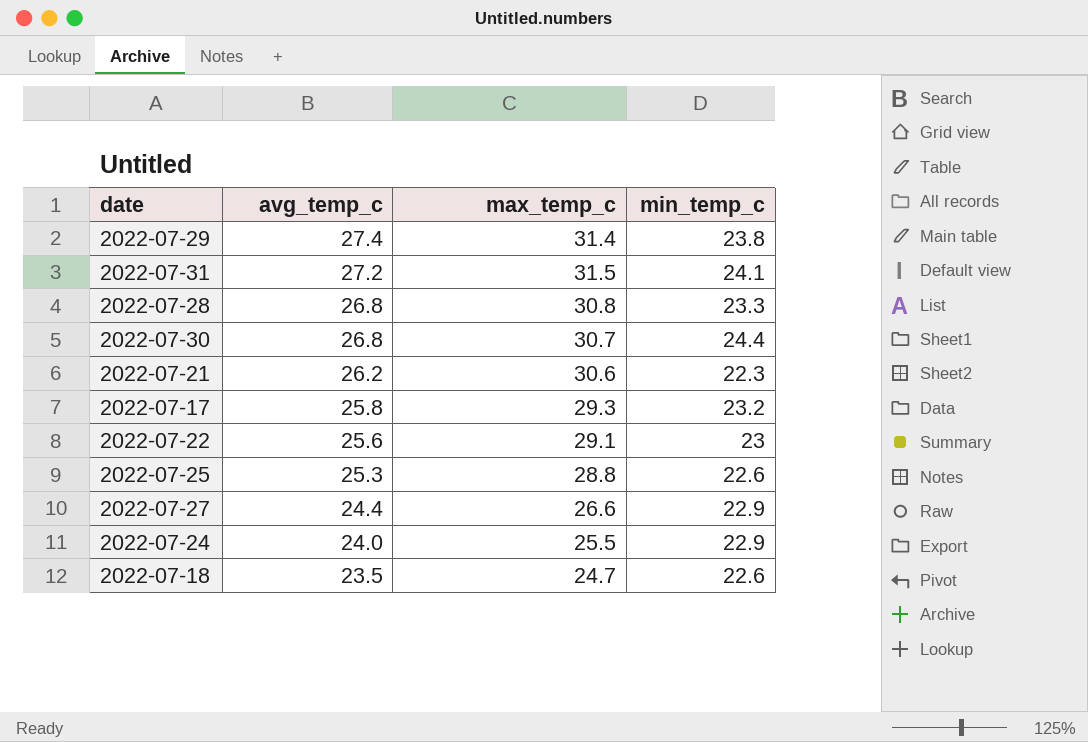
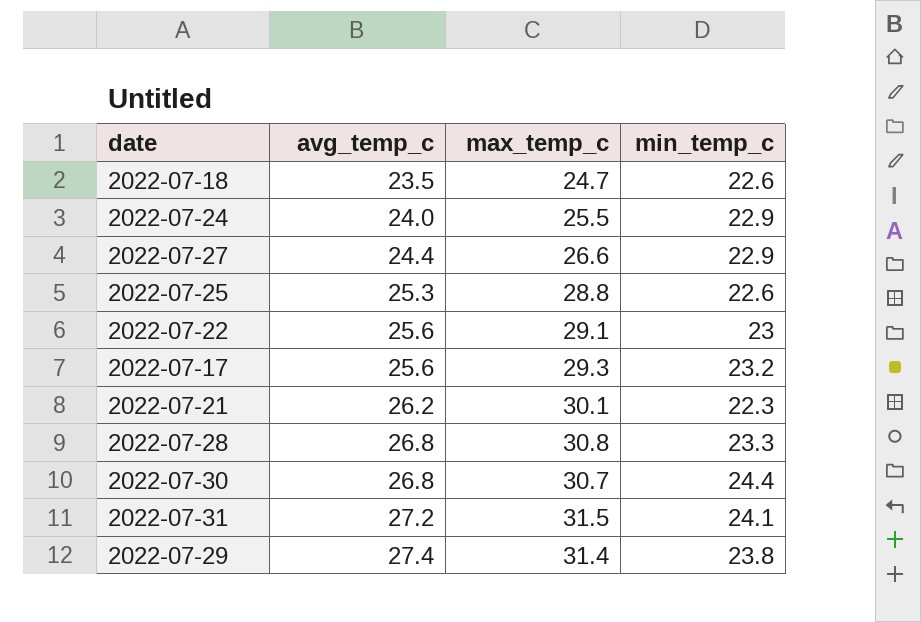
row order: avg_temp_c descending -> avg_temp_c ascending
2022-07-17 | avg_temp_c: 25.8 -> 25.6
2022-07-21 | max_temp_c: 30.6 -> 30.1

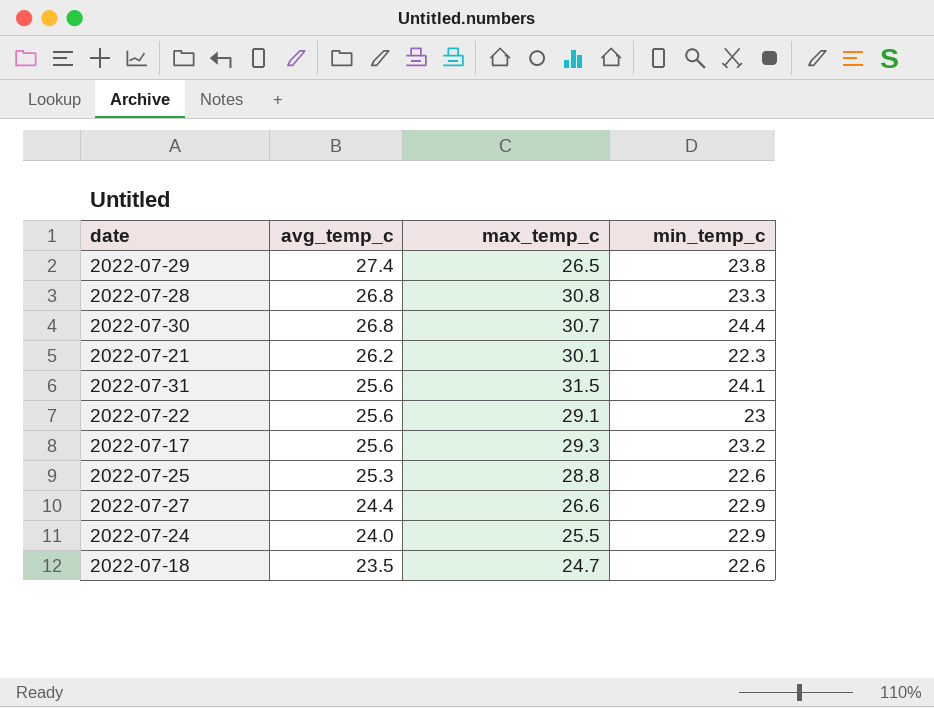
row order: avg_temp_c ascending -> avg_temp_c descending
2022-07-29 | max_temp_c: 31.4 -> 26.5
2022-07-31 | avg_temp_c: 27.2 -> 25.6

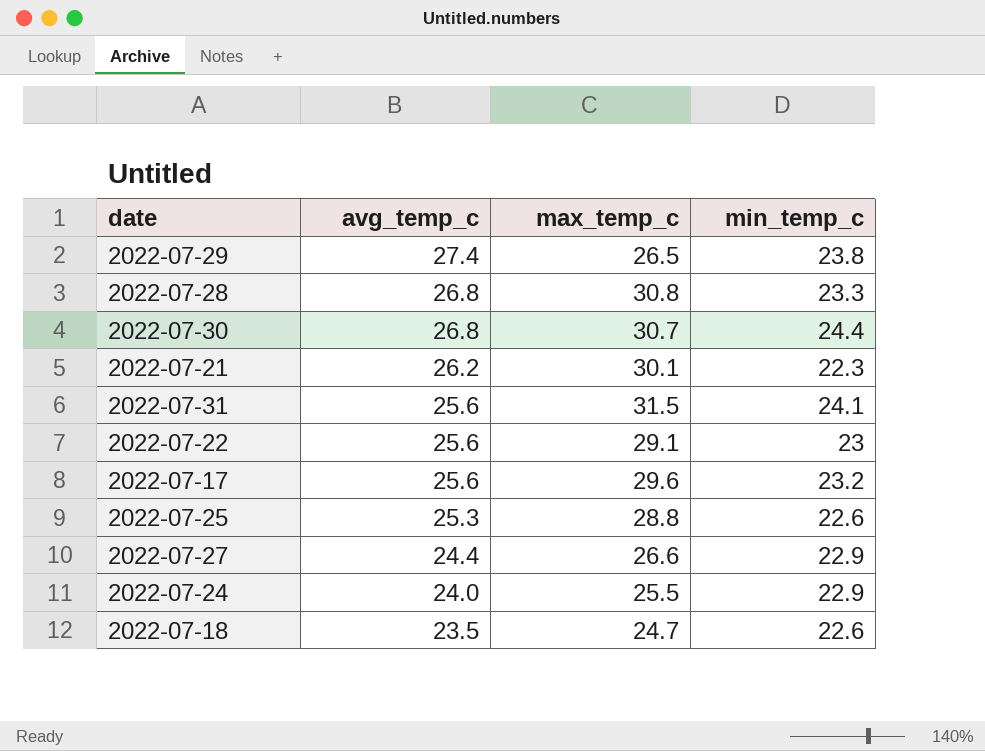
2022-07-17 | max_temp_c: 29.3 -> 29.6

